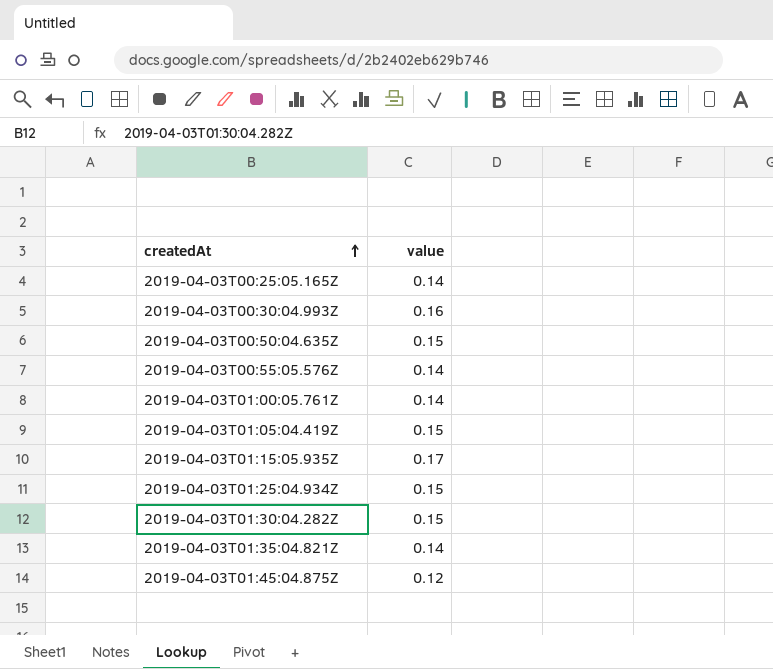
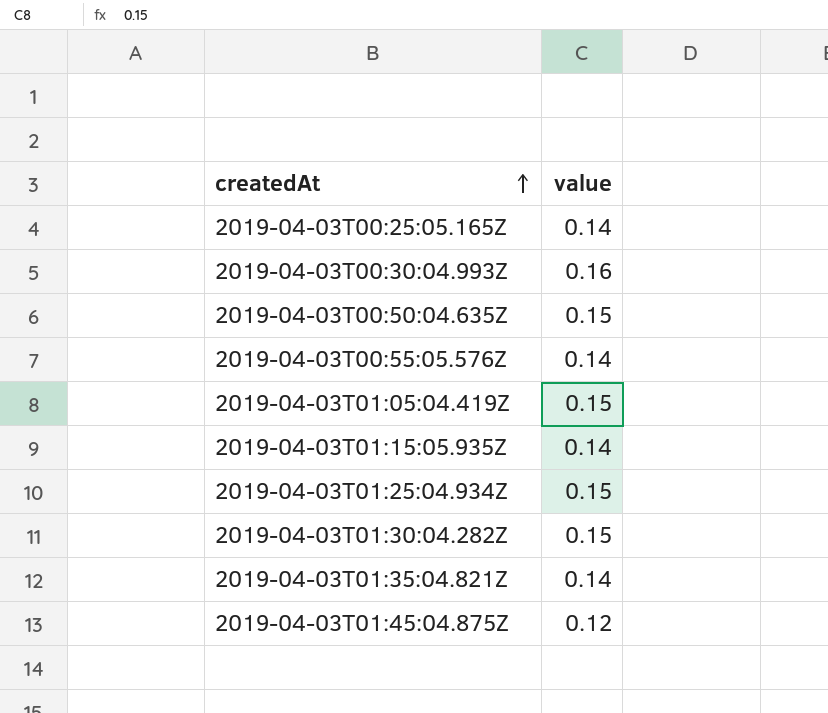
row 2019-04-03T01:00:05.761Z: 0.14 -> none
2019-04-03T01:15:05.935Z | value: 0.17 -> 0.14

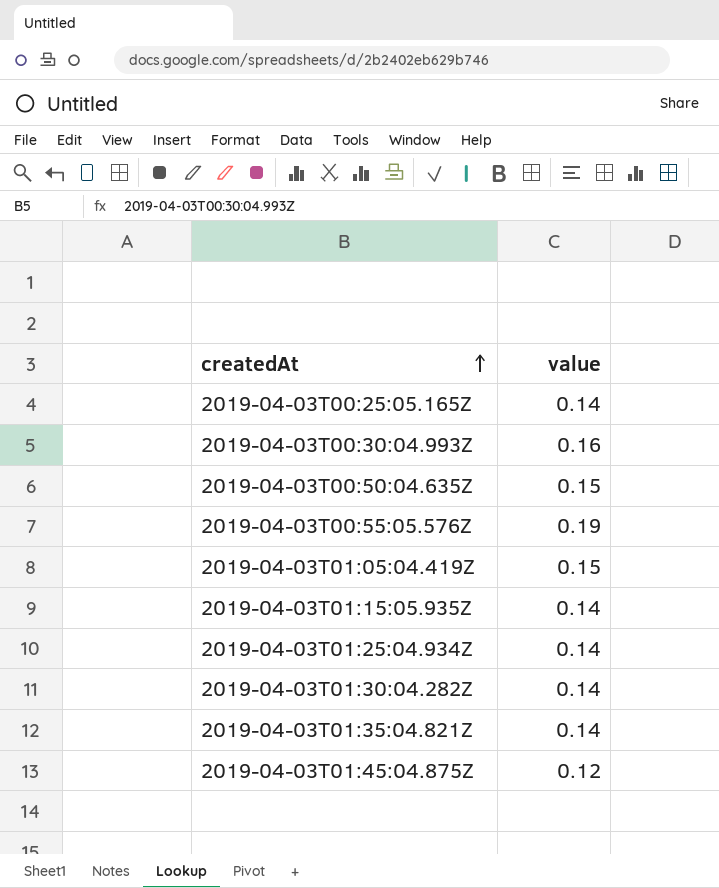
2019-04-03T00:55:05.576Z | value: 0.14 -> 0.19
2019-04-03T01:25:04.934Z | value: 0.15 -> 0.14
2019-04-03T01:30:04.282Z | value: 0.15 -> 0.14

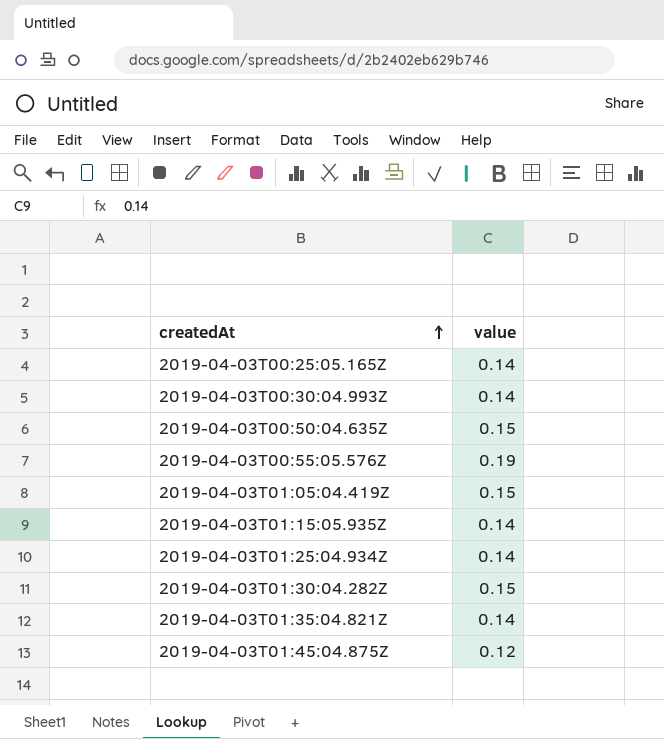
2019-04-03T00:30:04.993Z | value: 0.16 -> 0.14
2019-04-03T01:30:04.282Z | value: 0.14 -> 0.15

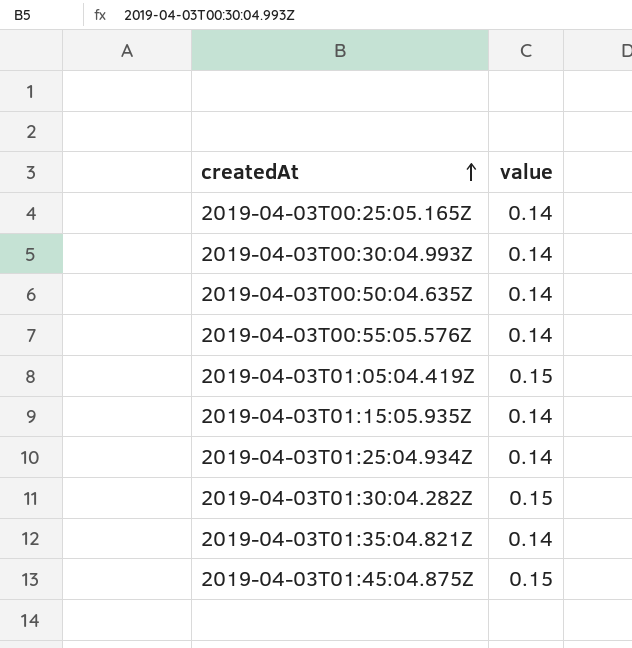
2019-04-03T00:50:04.635Z | value: 0.15 -> 0.14
2019-04-03T00:55:05.576Z | value: 0.19 -> 0.14
2019-04-03T01:45:04.875Z | value: 0.12 -> 0.15

